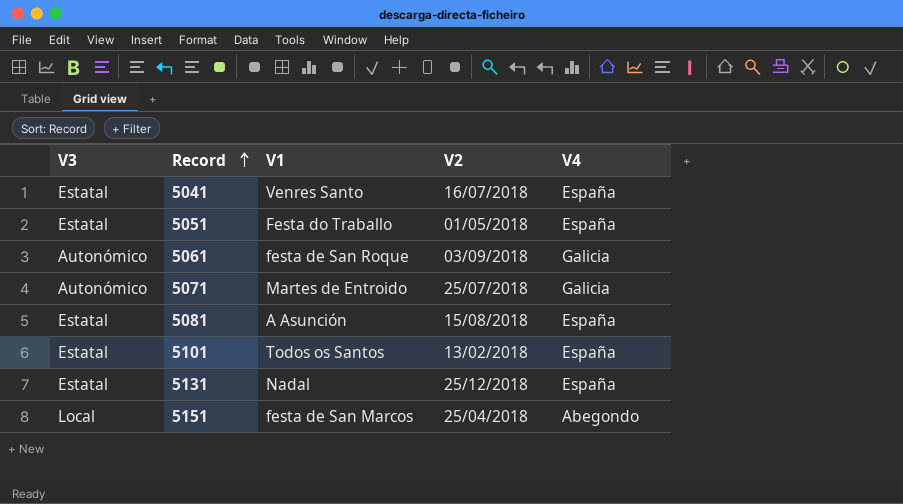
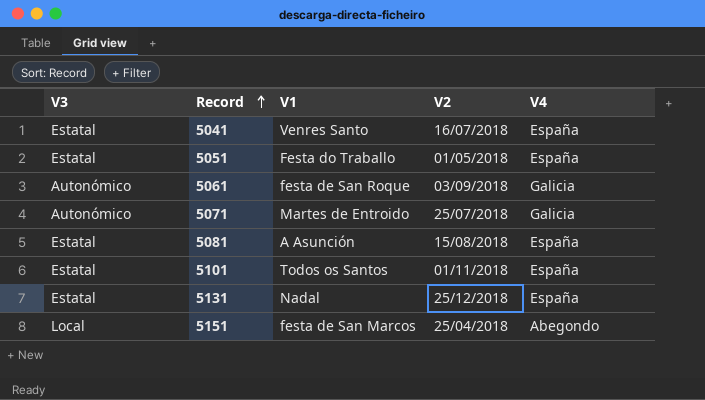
5101 | V2: 13/02/2018 -> 01/11/2018

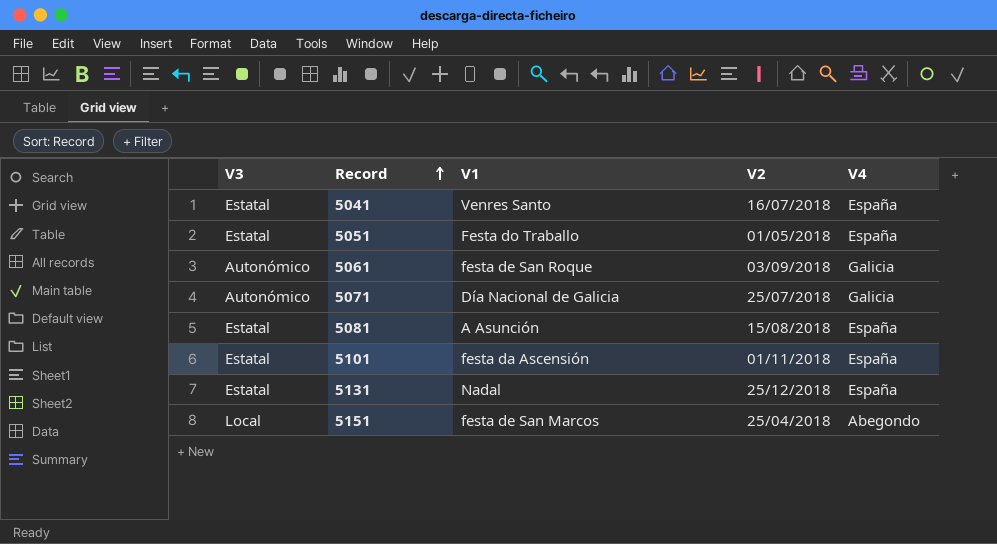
5071 | V1: Martes de Entroido -> Día Nacional de Galicia
5101 | V1: Todos os Santos -> festa da Ascensión

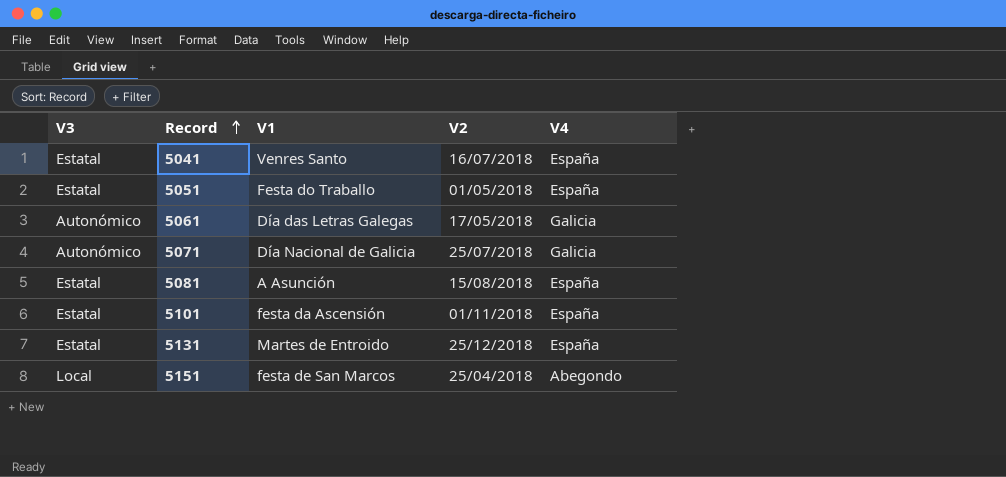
5061 | V1: festa de San Roque -> Día das Letras Galegas
5061 | V2: 03/09/2018 -> 17/05/2018
5131 | V1: Nadal -> Martes de Entroido

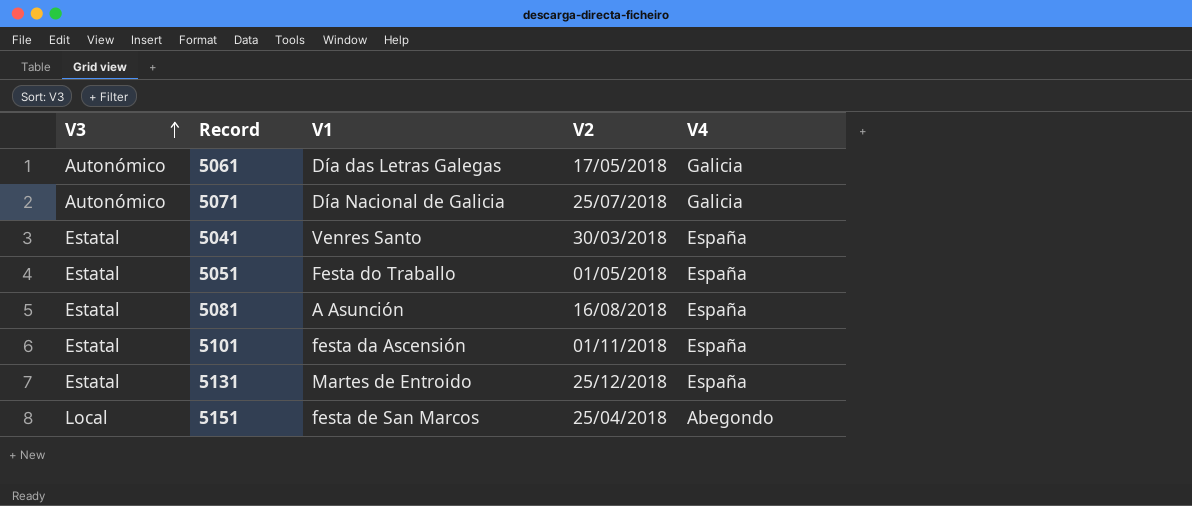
row order: Record ascending -> V3 ascending
5041 | V2: 16/07/2018 -> 30/03/2018
5081 | V2: 15/08/2018 -> 16/08/2018

